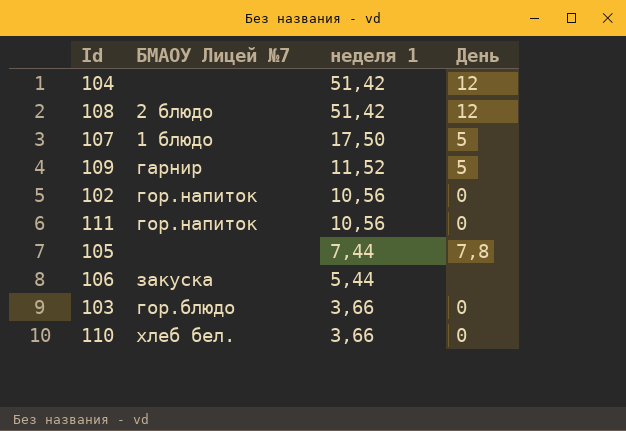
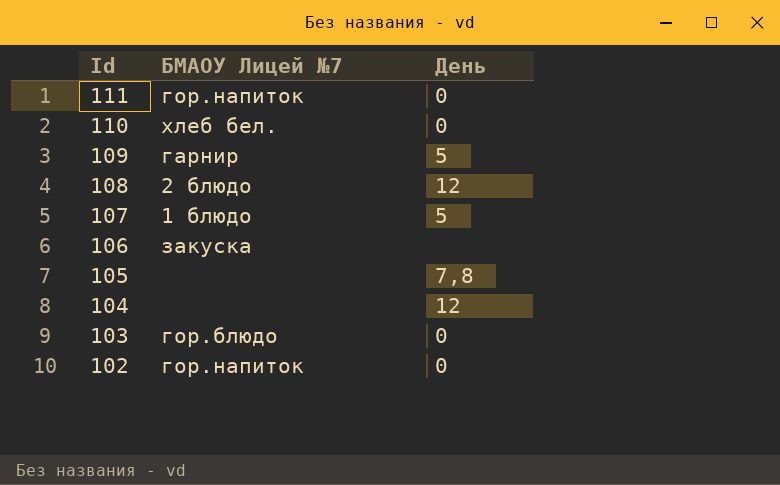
row order: неделя 1 descending -> Id descending
column неделя 1 | position: 3 -> none

